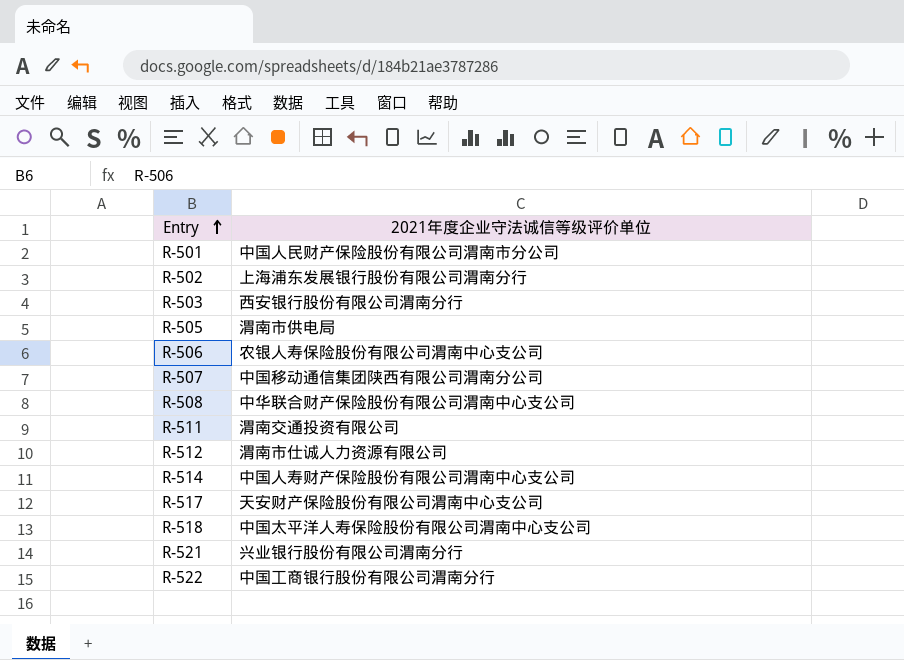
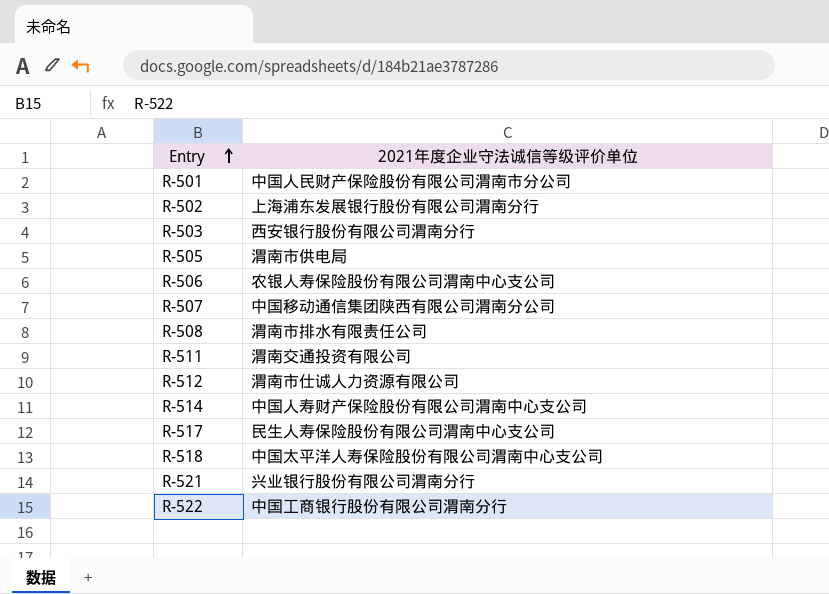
R-508 | 2021年度企业守法诚信等级评价单位: 中华联合财产保险股份有限公司渭南中心支公司 -> 渭南市排水有限责任公司
R-517 | 2021年度企业守法诚信等级评价单位: 天安财产保险股份有限公司渭南中心支公司 -> 民生人寿保险股份有限公司渭南中心支公司

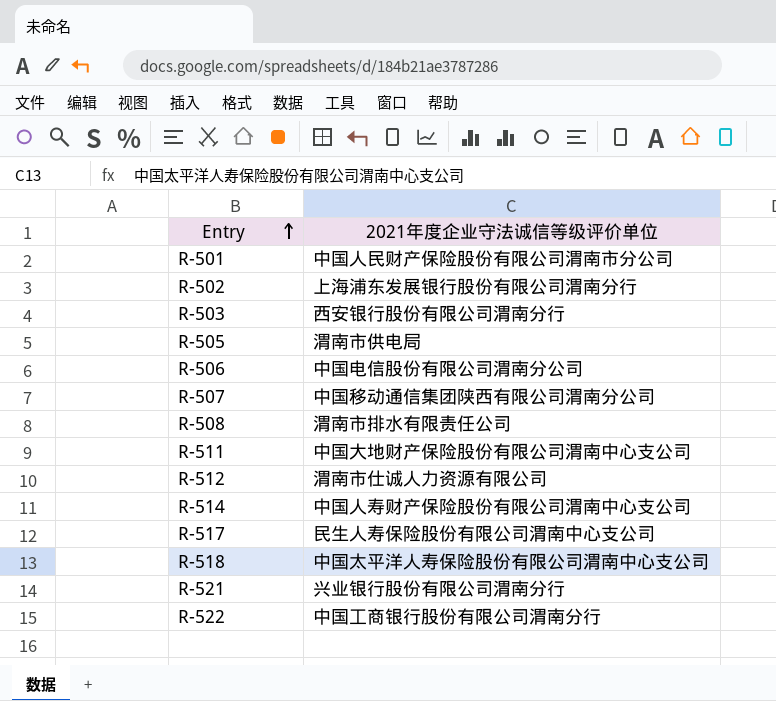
R-506 | 2021年度企业守法诚信等级评价单位: 农银人寿保险股份有限公司渭南中心支公司 -> 中国电信股份有限公司渭南分公司
R-511 | 2021年度企业守法诚信等级评价单位: 渭南交通投资有限公司 -> 中国大地财产保险股份有限公司渭南中心支公司

